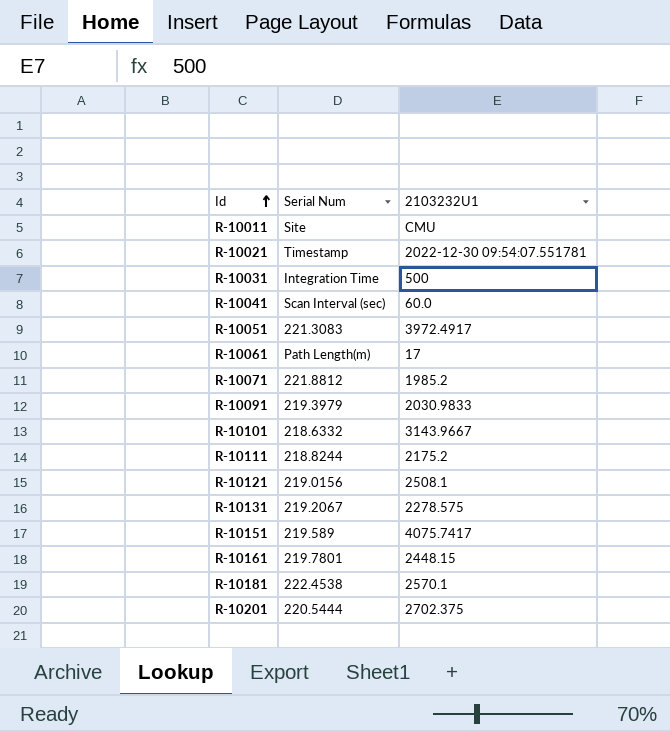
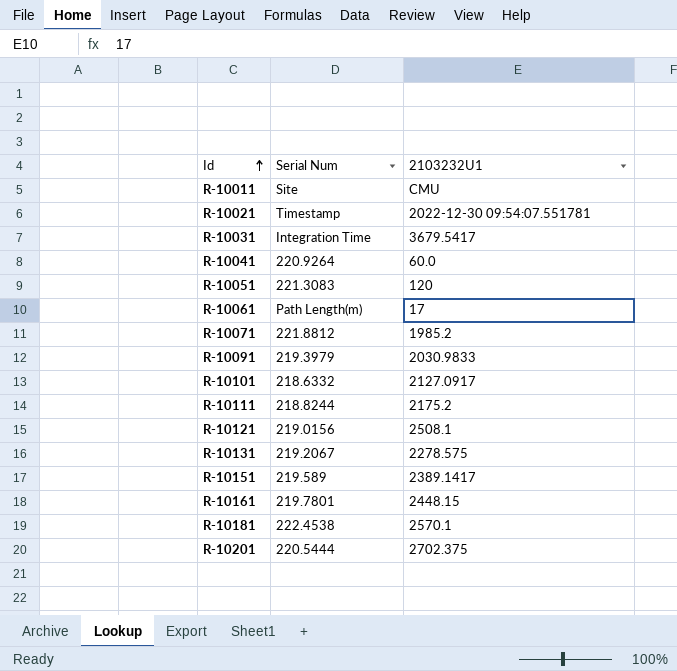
R-10031 | 2103232U1: 500 -> 3679.5417
R-10041 | Serial Num: Scan Interval (sec) -> 220.9264
R-10051 | 2103232U1: 3972.4917 -> 120
R-10101 | 2103232U1: 3143.9667 -> 2127.0917
R-10151 | 2103232U1: 4075.7417 -> 2389.1417

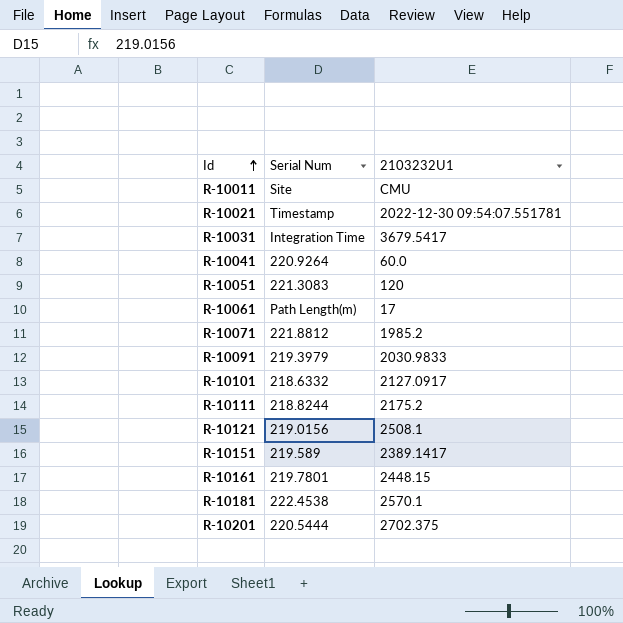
row R-10131: 219.2067 | 2278.575 -> none

